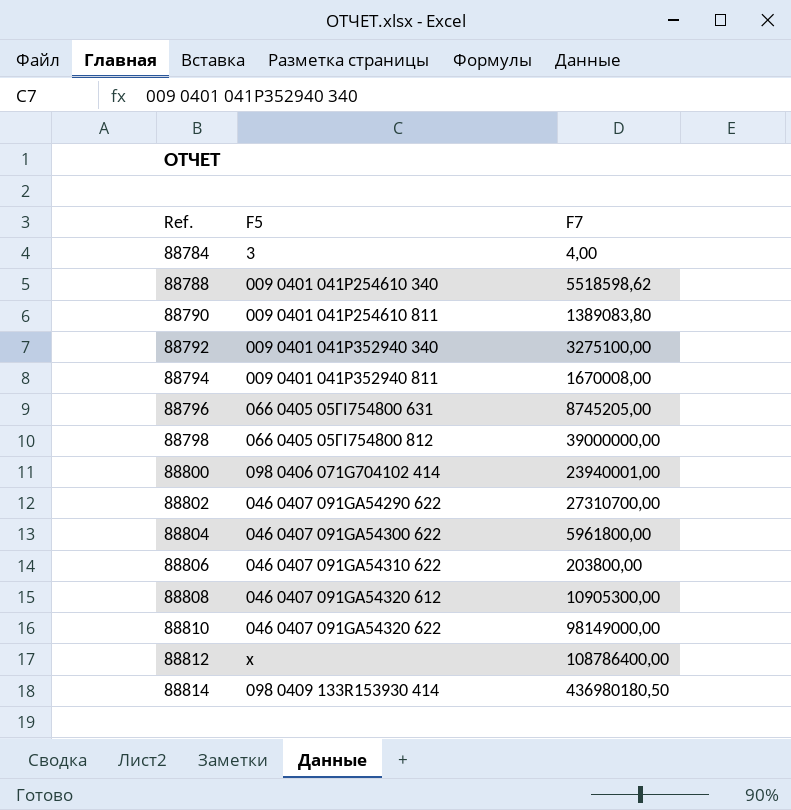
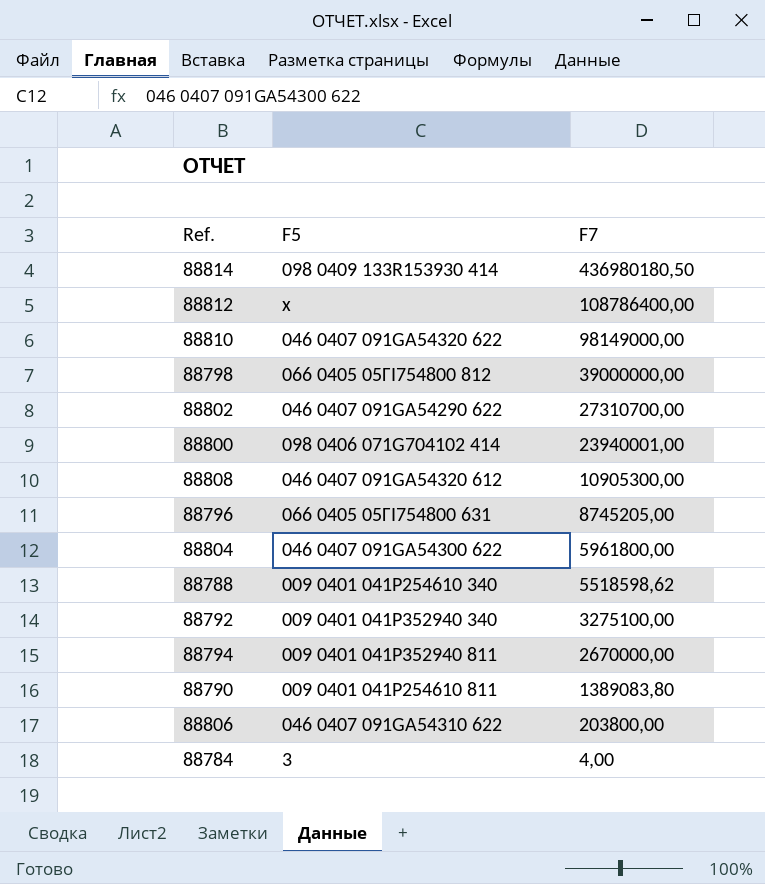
row order: Ref. ascending -> F7 descending
88794 | F7: 1670008,00 -> 2670000,00

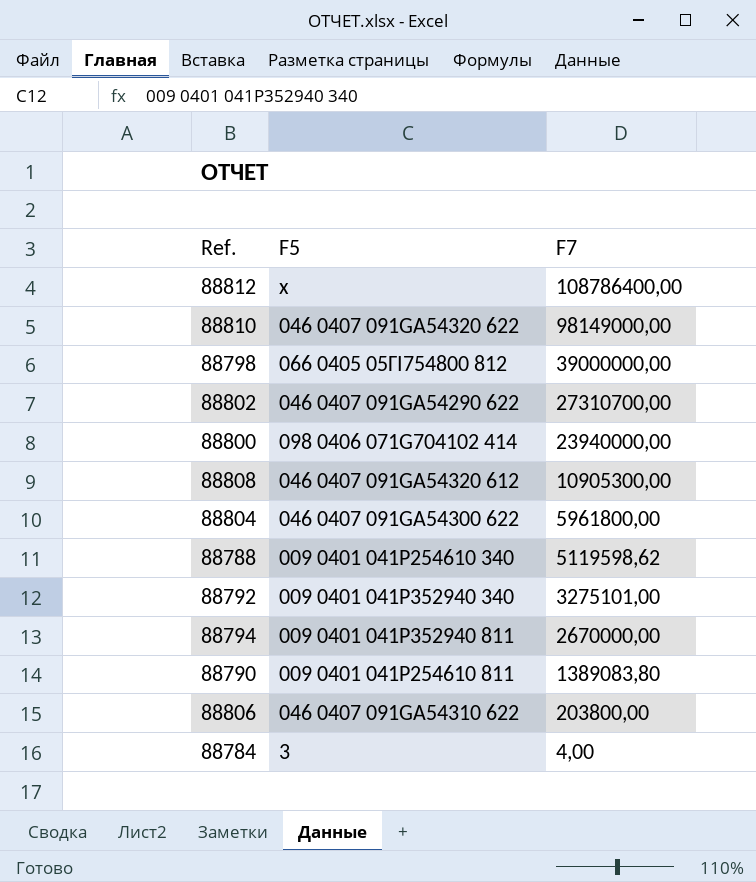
row 88814: 098 0409 133R153930 414 | 436980180,50 -> none
row 88796: 066 0405 05ГI754800 631 | 8745205,00 -> none
88800 | F7: 23940001,00 -> 23940000,00
88788 | F7: 5518598,62 -> 5119598,62
88792 | F7: 3275100,00 -> 3275101,00

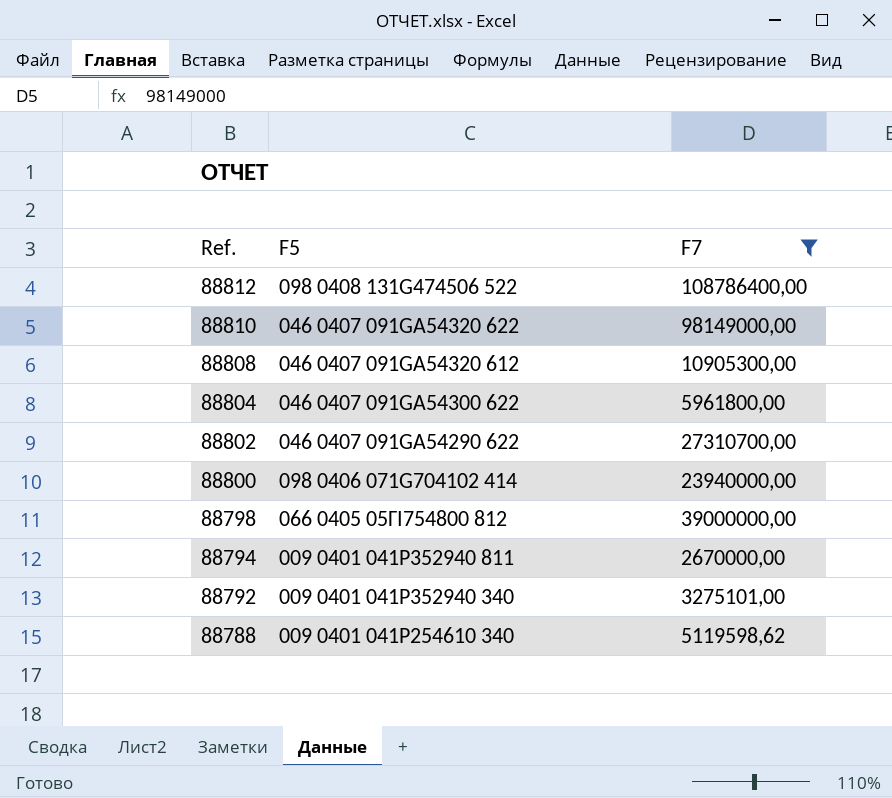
filter: none -> F7 >= 2670000,00
row order: F7 descending -> Ref. descending
88812 | F5: х -> 098 0408 131G474506 522

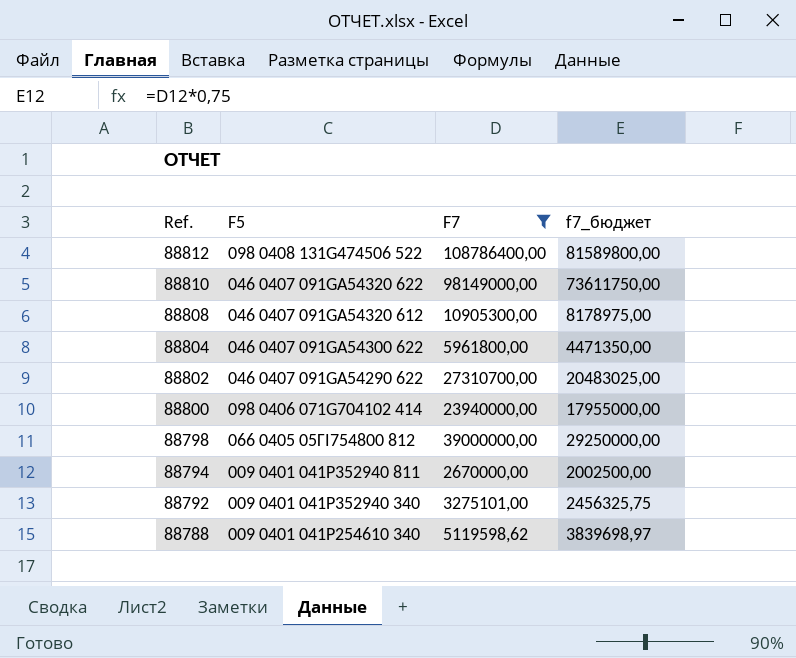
column f7_бюджет | formula: none -> [F7] * 0,75

